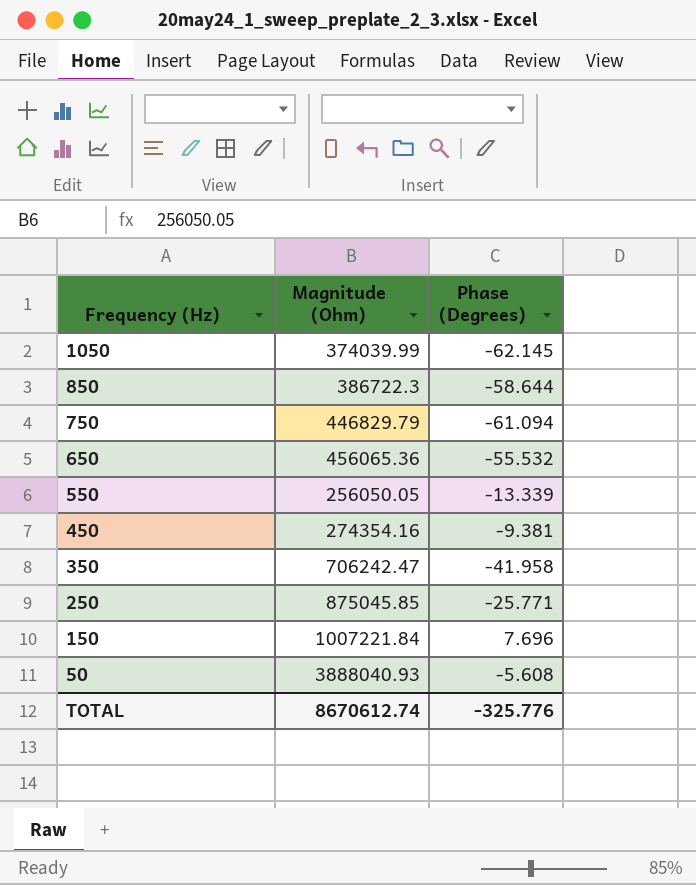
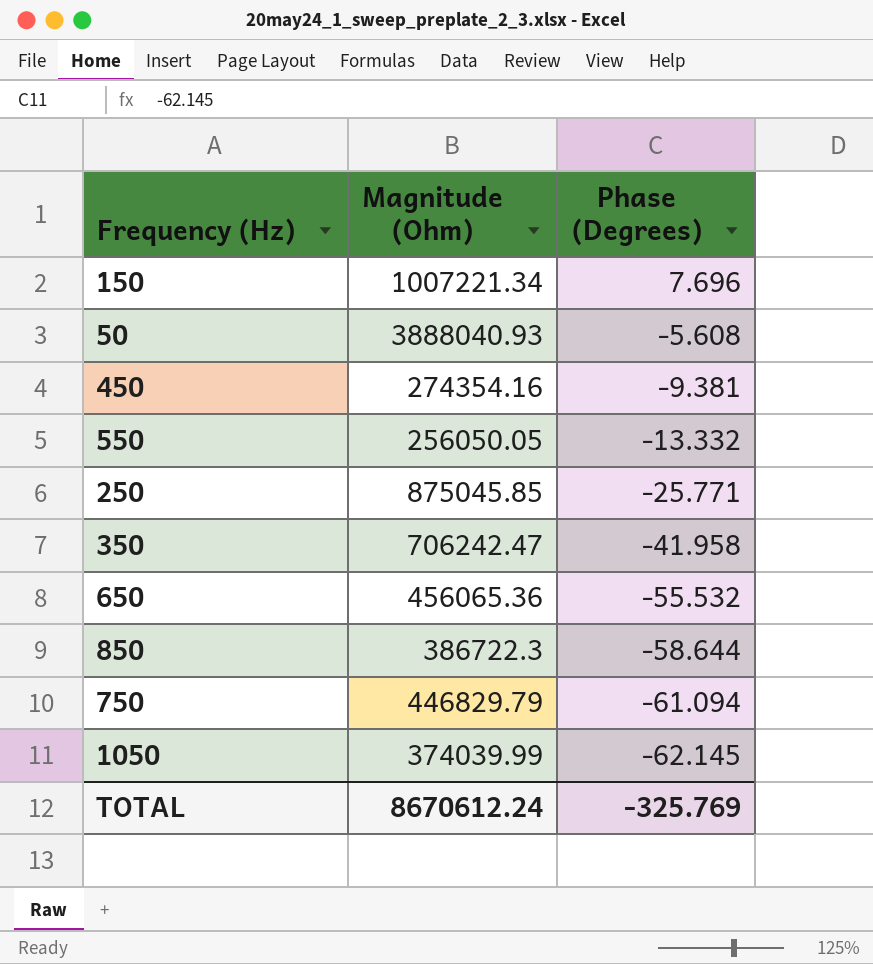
row order: Frequency (Hz) descending -> Phase (Degrees) descending
150 | Magnitude (Ohm): 1007221.84 -> 1007221.34
550 | Phase (Degrees): -13.339 -> -13.332
TOTAL | Magnitude (Ohm): 8670612.74 -> 8670612.24
TOTAL | Phase (Degrees): -325.776 -> -325.769

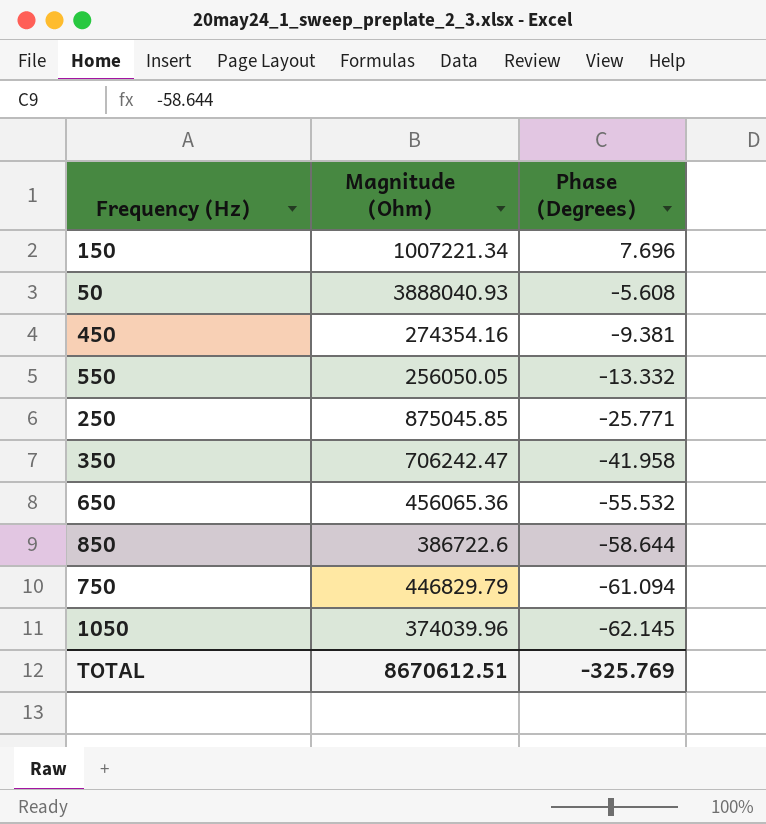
850 | Magnitude (Ohm): 386722.3 -> 386722.6
1050 | Magnitude (Ohm): 374039.99 -> 374039.96
TOTAL | Magnitude (Ohm): 8670612.24 -> 8670612.51

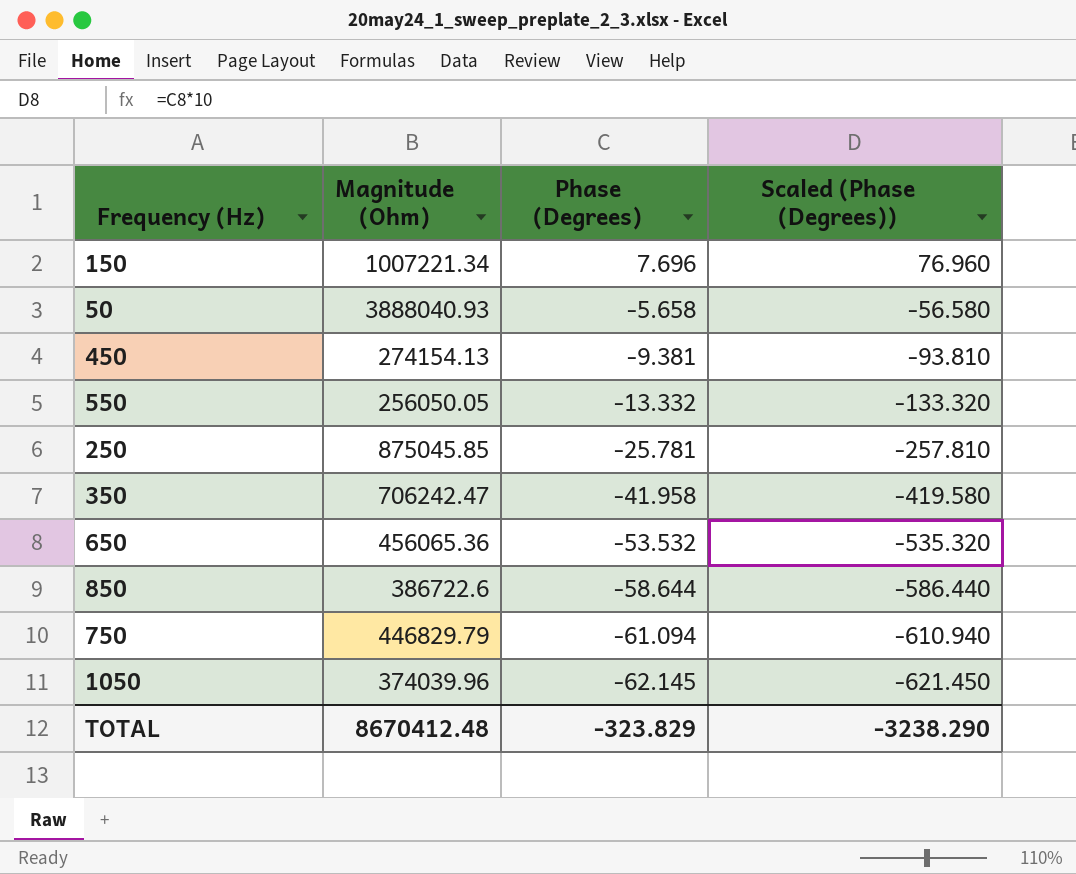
column Scaled (Phase (Degrees)) | formula: none -> [Phase (Degrees)] * 10
50 | Phase (Degrees): -5.608 -> -5.658
450 | Magnitude (Ohm): 274354.16 -> 274154.13
250 | Phase (Degrees): -25.771 -> -25.781
650 | Phase (Degrees): -55.532 -> -53.532
TOTAL | Magnitude (Ohm): 8670612.51 -> 8670412.48
TOTAL | Phase (Degrees): -325.769 -> -323.829

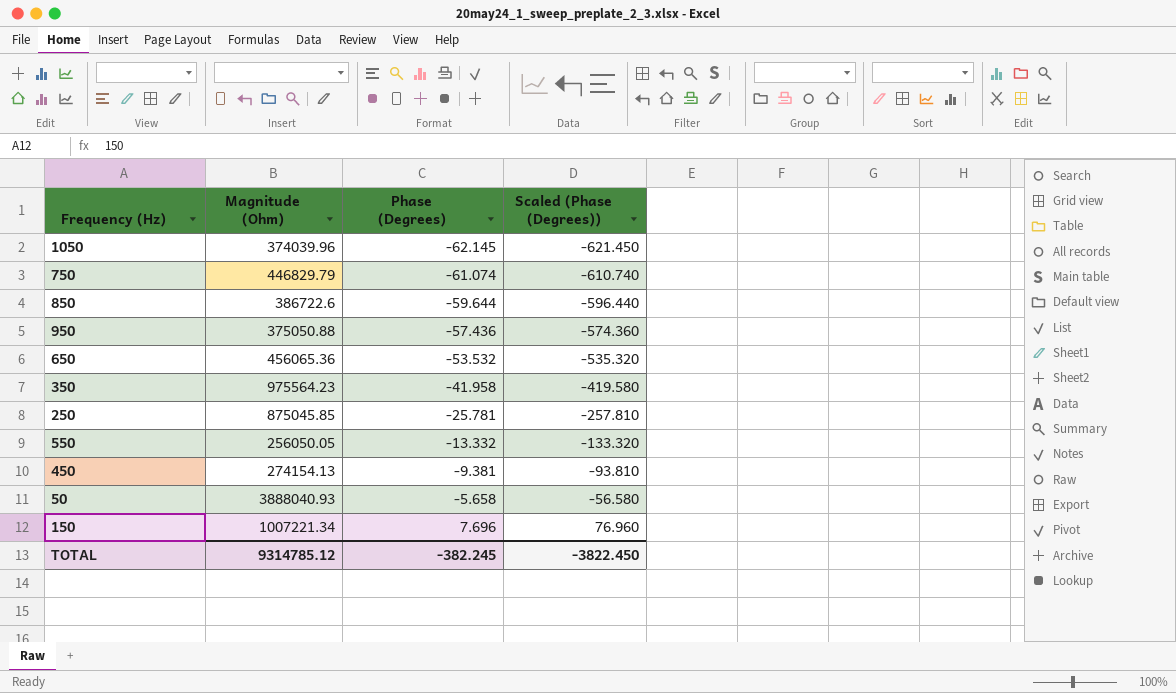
row order: Phase (Degrees) descending -> Phase (Degrees) ascending
750 | Phase (Degrees): -61.094 -> -61.074
750 | Scaled (Phase (Degrees)): -610.940 -> -610.740
850 | Phase (Degrees): -58.644 -> -59.644
850 | Scaled (Phase (Degrees)): -586.440 -> -596.440
row 950: none -> 375050.88 | -57.436 | -574.360
350 | Magnitude (Ohm): 706242.47 -> 975564.23
TOTAL | Magnitude (Ohm): 8670412.48 -> 9314785.12
TOTAL | Phase (Degrees): -323.829 -> -382.245
TOTAL | Scaled (Phase (Degrees)): -3238.290 -> -3822.450

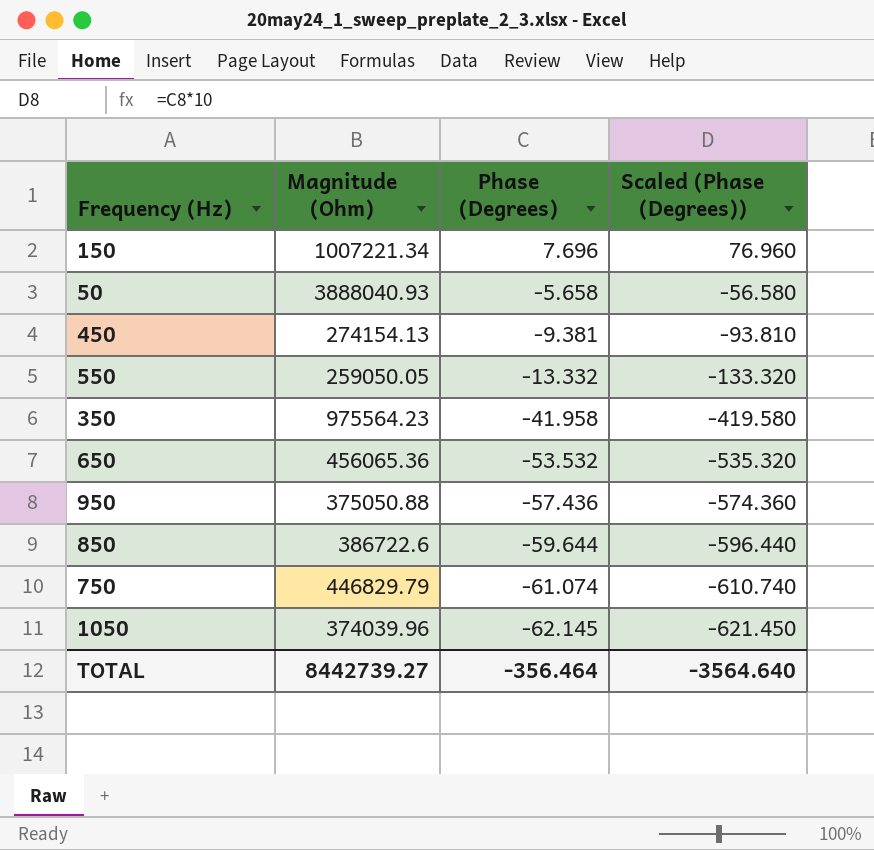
row order: Phase (Degrees) ascending -> Phase (Degrees) descending
row 250: 875045.85 | -25.781 | -257.810 -> none
550 | Magnitude (Ohm): 256050.05 -> 259050.05
TOTAL | Magnitude (Ohm): 9314785.12 -> 8442739.27
TOTAL | Phase (Degrees): -382.245 -> -356.464
TOTAL | Scaled (Phase (Degrees)): -3822.450 -> -3564.640

